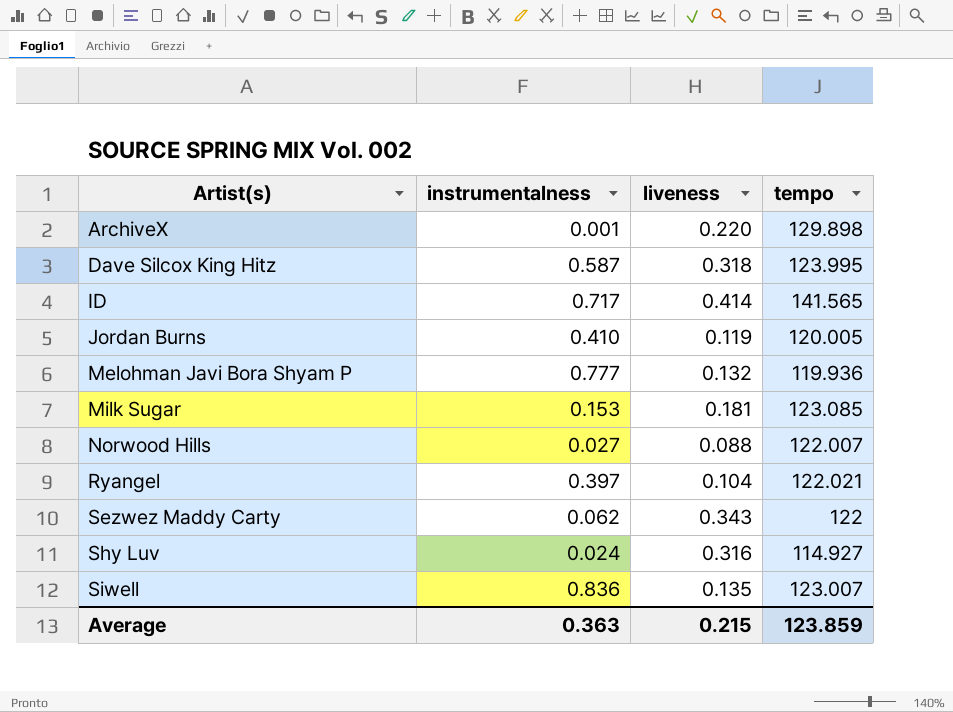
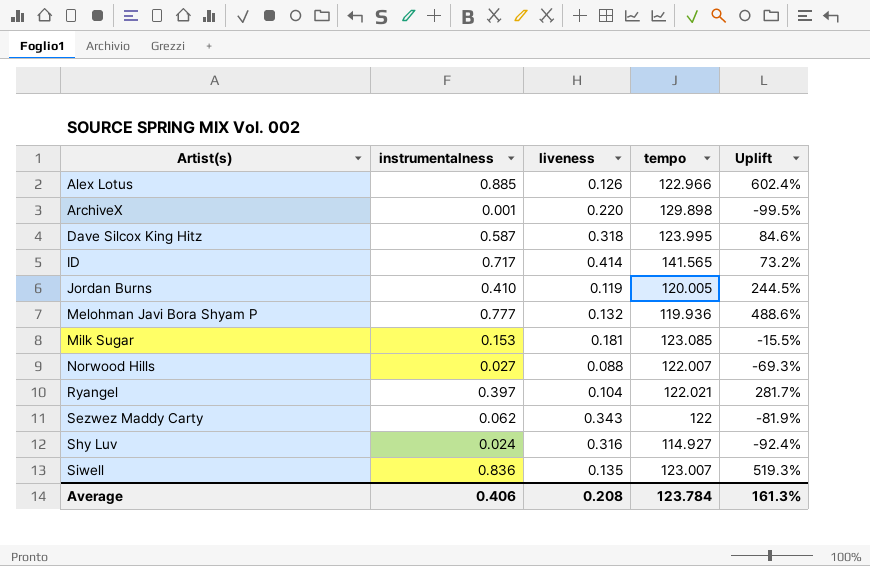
column Uplift | formula: none -> ([instrumentalness] - [liveness]) / [liveness]
row Alex Lotus: none -> 0.885 | 0.126 | 122.966 | 602.4%
Average | instrumentalness: 0.363 -> 0.406
Average | liveness: 0.215 -> 0.208
Average | tempo: 123.859 -> 123.784

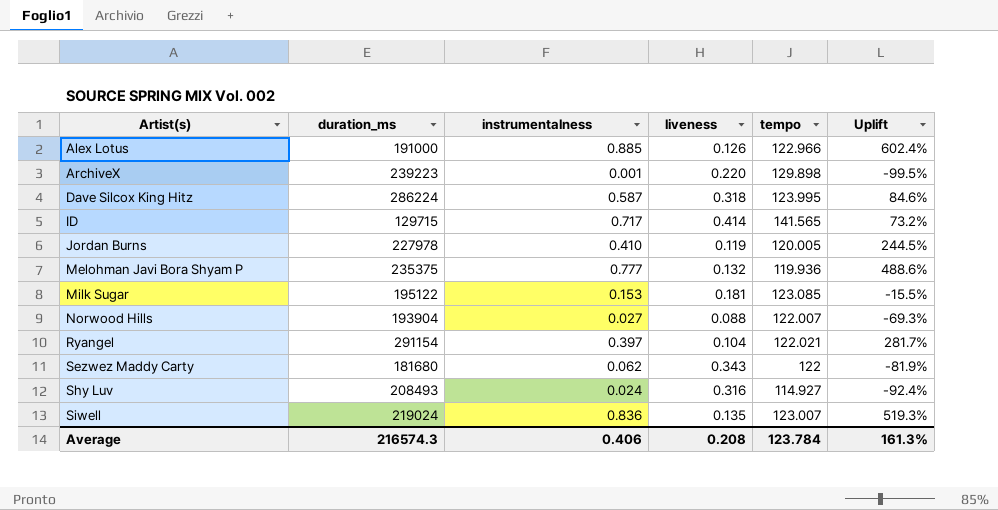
column duration_ms | position: none -> 2

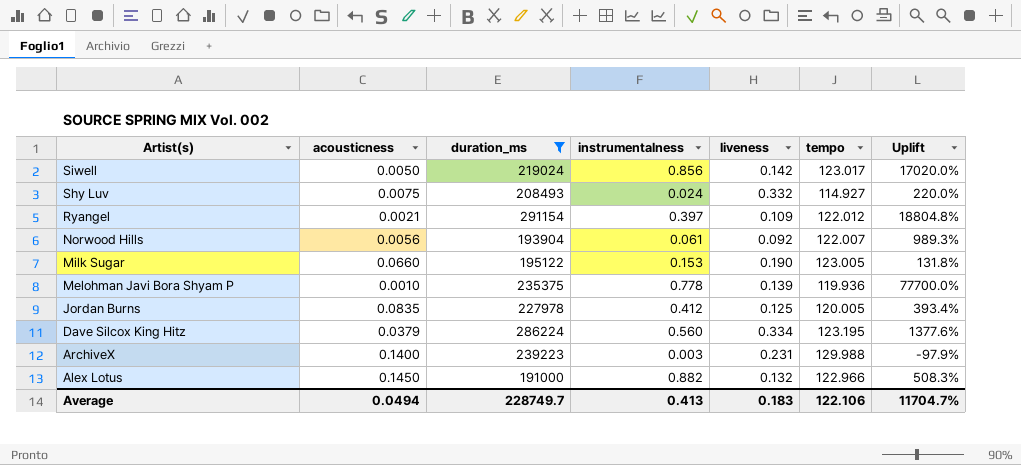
filter: none -> duration_ms >= 191000
row order: Artist(s) ascending -> Artist(s) descending
column acousticness | position: none -> 2
column Uplift | formula: ([instrumentalness] - [liveness]) / [liveness] -> ([instrumentalness] - [acousticness]) / [acousticness]
Siwell | instrumentalness: 0.836 -> 0.856
Siwell | liveness: 0.135 -> 0.142
Siwell | tempo: 123.007 -> 123.017
Shy Luv | liveness: 0.316 -> 0.332
Ryangel | liveness: 0.104 -> 0.109
Ryangel | tempo: 122.021 -> 122.012
Norwood Hills | instrumentalness: 0.027 -> 0.061
Norwood Hills | liveness: 0.088 -> 0.092
Milk Sugar | liveness: 0.181 -> 0.190
Milk Sugar | tempo: 123.085 -> 123.005
Melohman Javi Bora Shyam P | instrumentalness: 0.777 -> 0.778
Melohman Javi Bora Shyam P | liveness: 0.132 -> 0.139
Jordan Burns | instrumentalness: 0.410 -> 0.412
Jordan Burns | liveness: 0.119 -> 0.125
Dave Silcox King Hitz | instrumentalness: 0.587 -> 0.560
Dave Silcox King Hitz | liveness: 0.318 -> 0.334
Dave Silcox King Hitz | tempo: 123.995 -> 123.195
ArchiveX | instrumentalness: 0.001 -> 0.003
ArchiveX | liveness: 0.220 -> 0.231
ArchiveX | tempo: 129.898 -> 129.988
Alex Lotus | instrumentalness: 0.885 -> 0.882
Alex Lotus | liveness: 0.126 -> 0.132
Average | duration_ms: 216574.3 -> 228749.7
Average | instrumentalness: 0.406 -> 0.413
Average | liveness: 0.208 -> 0.183
Average | tempo: 123.784 -> 122.106
Average | Uplift: 161.3% -> 11704.7%

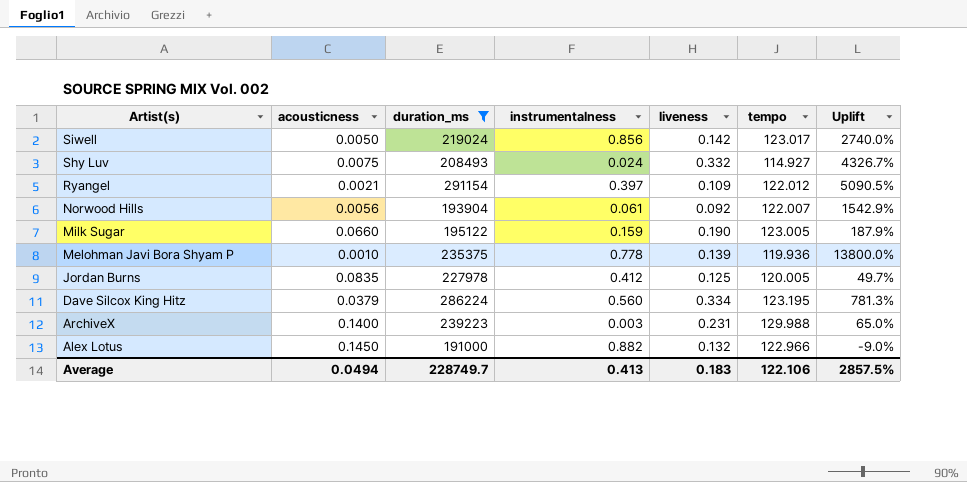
column Uplift | formula: ([instrumentalness] - [acousticness]) / [acousticness] -> ([liveness] - [acousticness]) / [acousticness]
Milk Sugar | instrumentalness: 0.153 -> 0.159
Average | Uplift: 11704.7% -> 2857.5%

